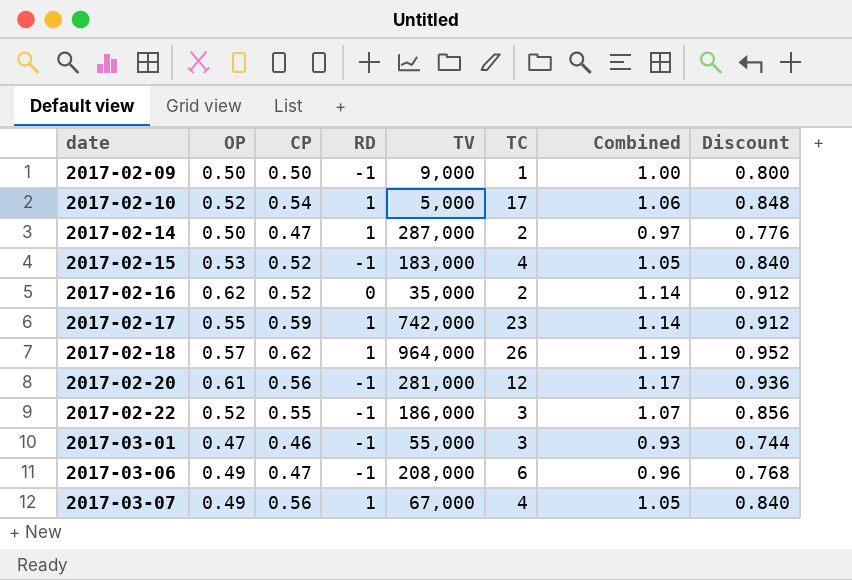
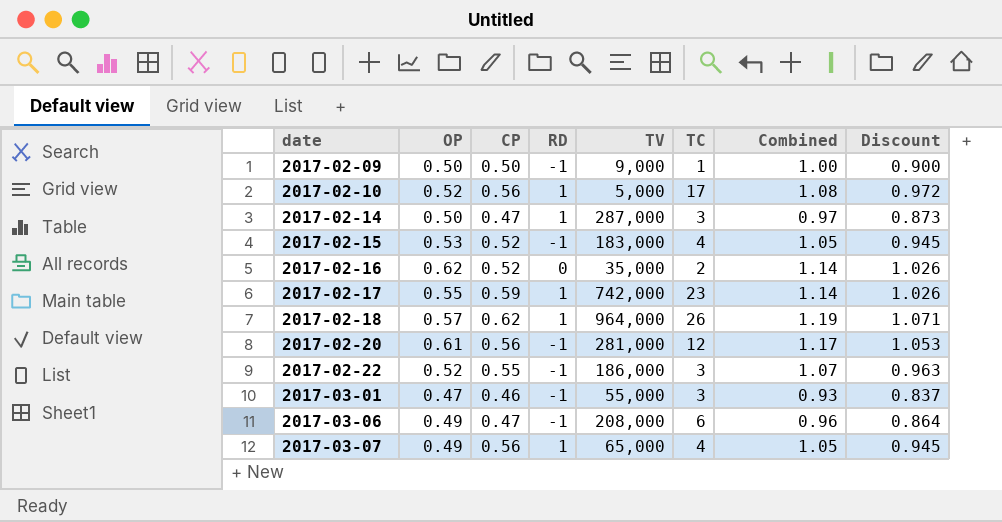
column Discount | formula: [Combined] * 0.8 -> [Combined] * 0.9
2017-02-10 | CP: 0.54 -> 0.56
2017-02-10 | Combined: 1.06 -> 1.08
2017-02-14 | TC: 2 -> 3
2017-03-07 | TV: 67,000 -> 65,000

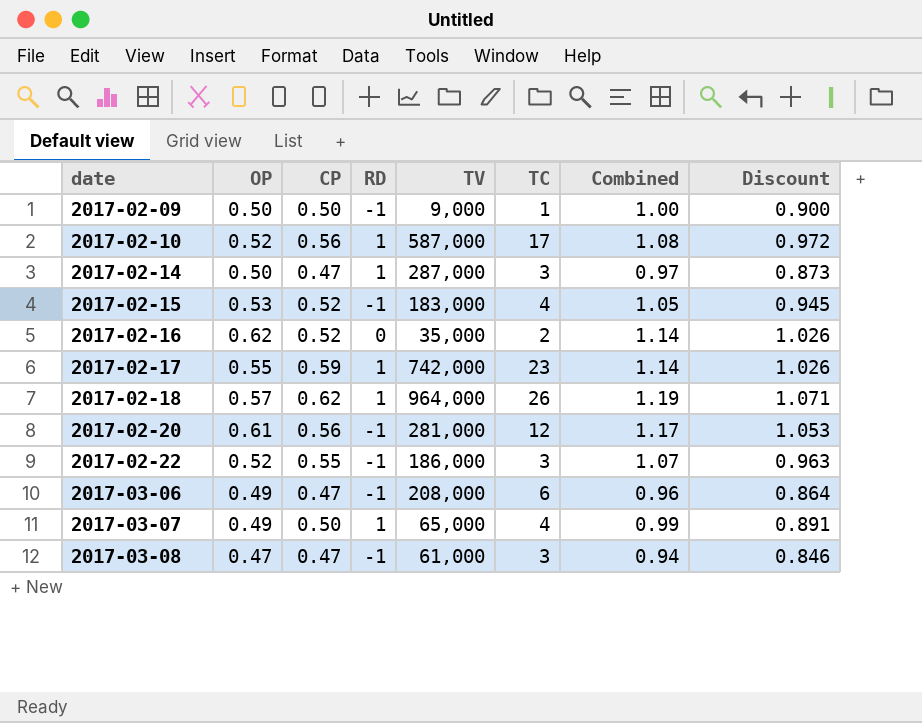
row 2017-03-01: 0.47 | 0.46 | -1 | 55,000 | 3 | 0.93 | 0.837 -> none
2017-02-10 | TV: 5,000 -> 587,000
2017-03-07 | CP: 0.56 -> 0.50
2017-03-07 | Combined: 1.05 -> 0.99
2017-03-07 | Discount: 0.945 -> 0.891
row 2017-03-08: none -> 0.47 | 0.47 | -1 | 61,000 | 3 | 0.94 | 0.846

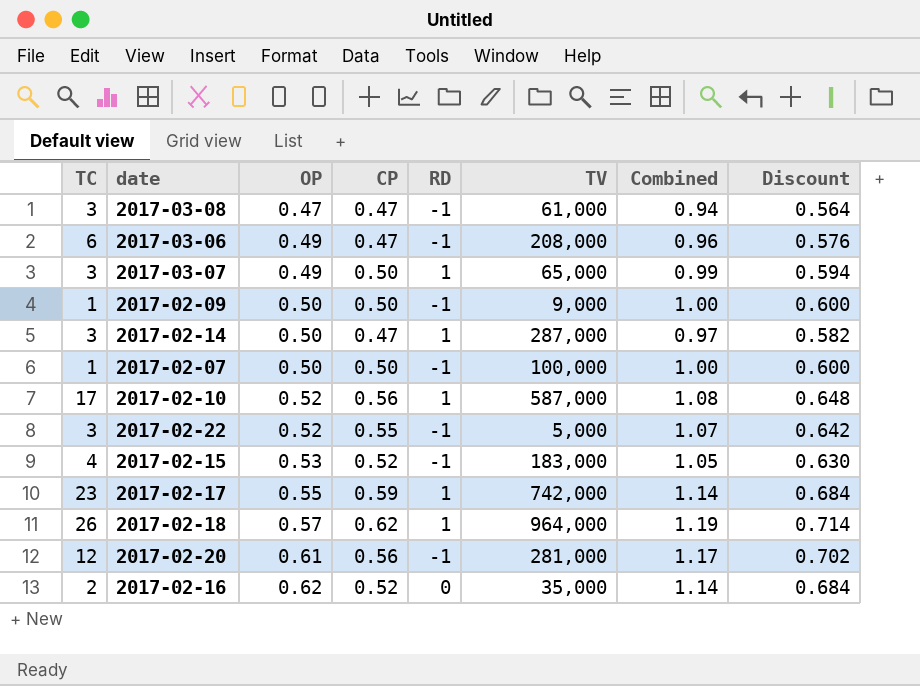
row order: date ascending -> OP ascending
column TC | position: 6 -> 1
column Discount | formula: [Combined] * 0.9 -> [Combined] * 0.6
2017-03-07 | TC: 4 -> 3
row 2017-02-07: none -> 1 | 0.50 | 0.50 | -1 | 100,000 | 1.00 | 0.600
2017-02-22 | TV: 186,000 -> 5,000

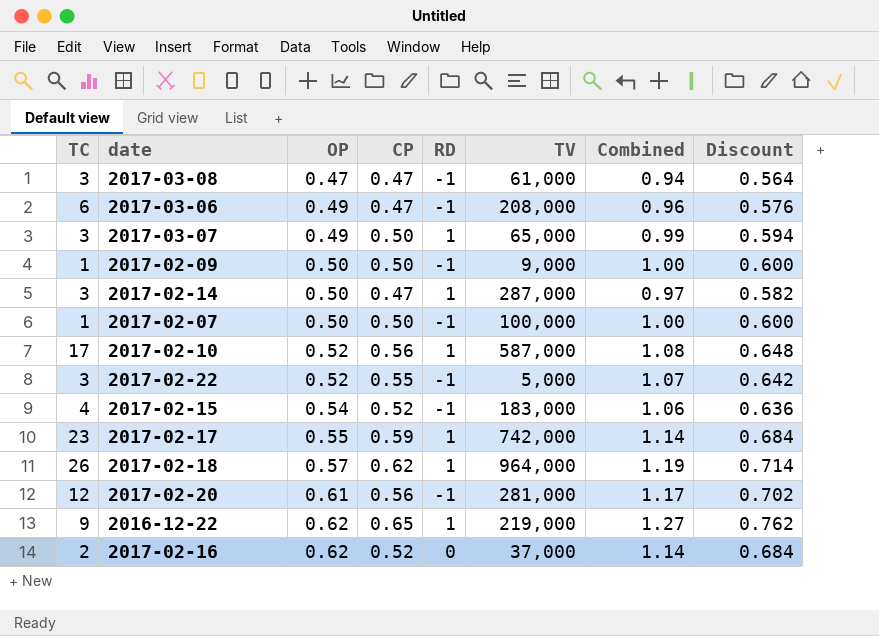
2017-02-15 | OP: 0.53 -> 0.54
2017-02-15 | Combined: 1.05 -> 1.06
2017-02-15 | Discount: 0.630 -> 0.636
row 2016-12-22: none -> 9 | 0.62 | 0.65 | 1 | 219,000 | 1.27 | 0.762
2017-02-16 | TV: 35,000 -> 37,000

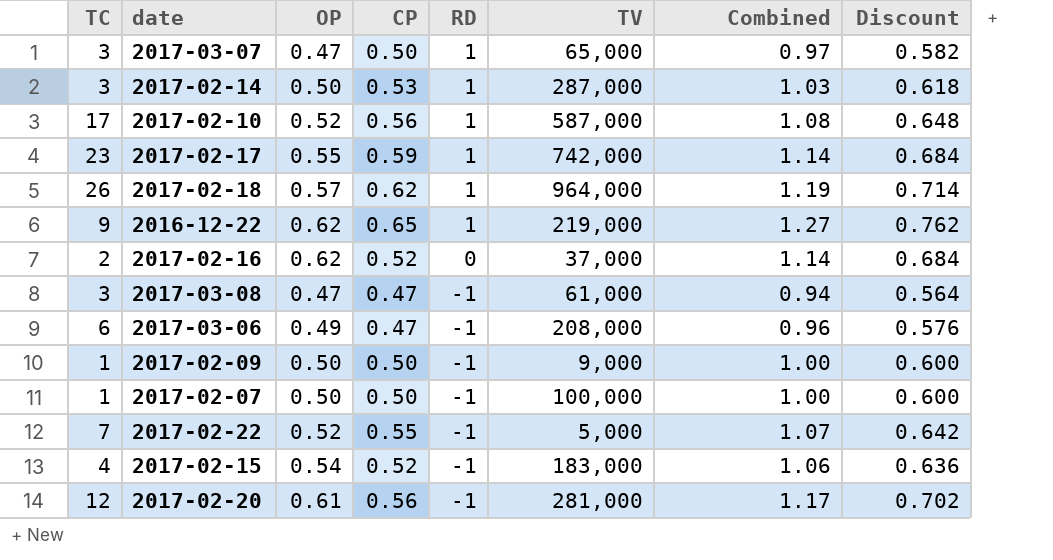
row order: OP ascending -> RD descending
2017-03-07 | OP: 0.49 -> 0.47
2017-03-07 | Combined: 0.99 -> 0.97
2017-03-07 | Discount: 0.594 -> 0.582
2017-02-14 | CP: 0.47 -> 0.53
2017-02-14 | Combined: 0.97 -> 1.03
2017-02-14 | Discount: 0.582 -> 0.618
2017-02-22 | TC: 3 -> 7

